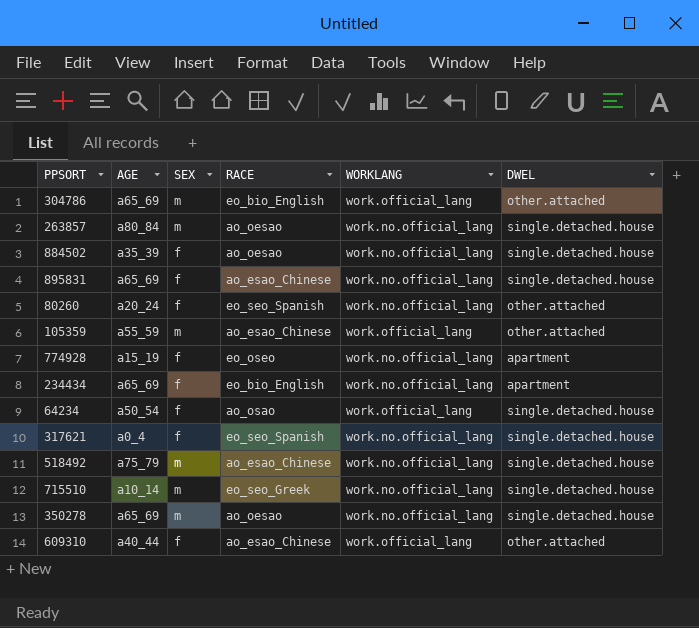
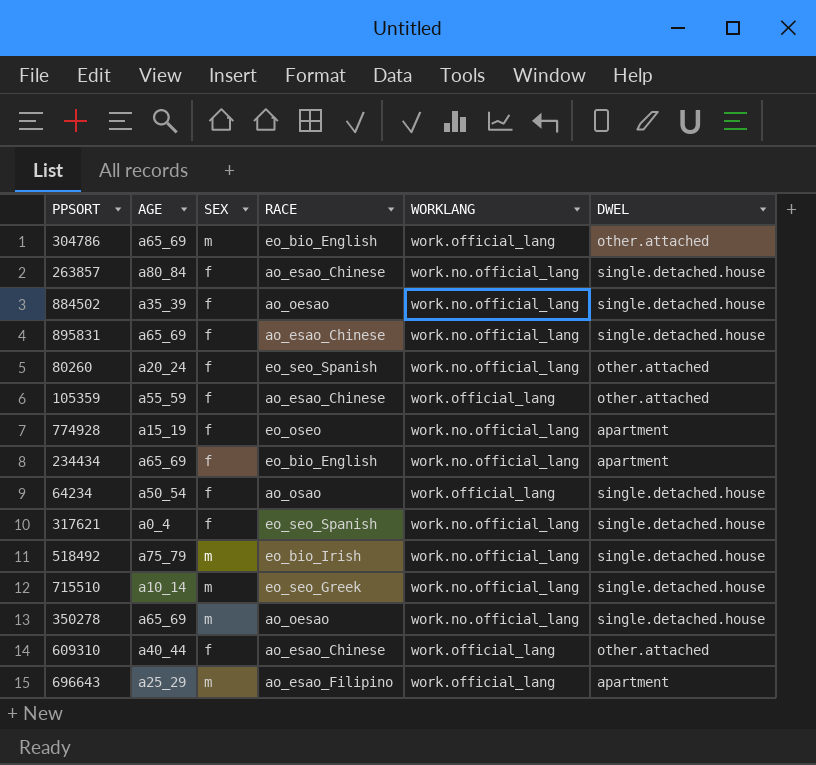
263857 | SEX: m -> f
263857 | RACE: ao_oesao -> ao_esao_Chinese
105359 | SEX: m -> f
518492 | RACE: ao_esao_Chinese -> eo_bio_Irish
row 696643: none -> a25_29 | m | ao_esao_Filipino | work.official_lang | apartment

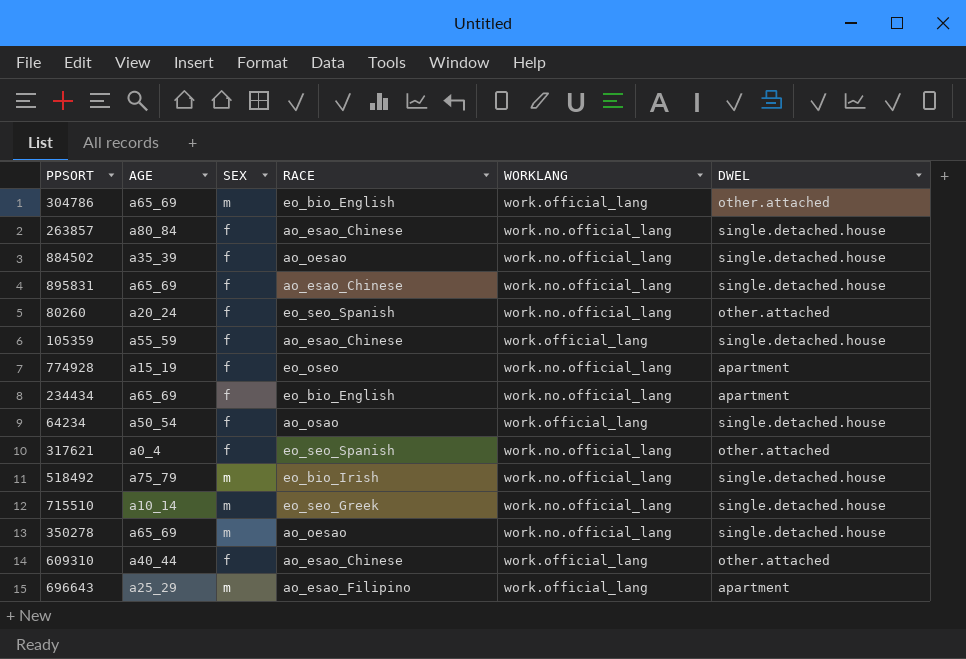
105359 | DWEL: other.attached -> single.detached.house
317621 | DWEL: single.detached.house -> other.attached

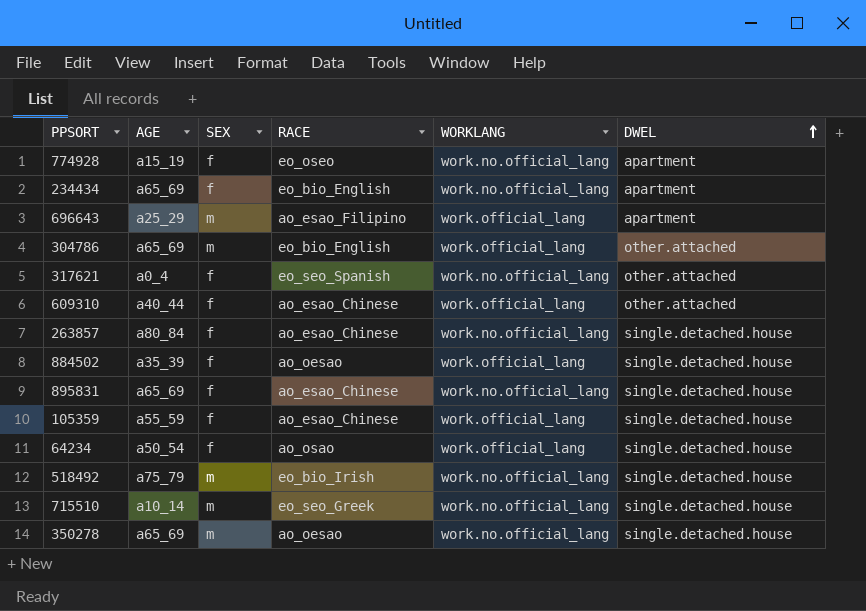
row order: none -> DWEL ascending
row 80260: a20_24 | f | eo_seo_Spanish | work.no.official_lang | other.attached -> none
884502 | WORKLANG: work.no.official_lang -> work.official_lang

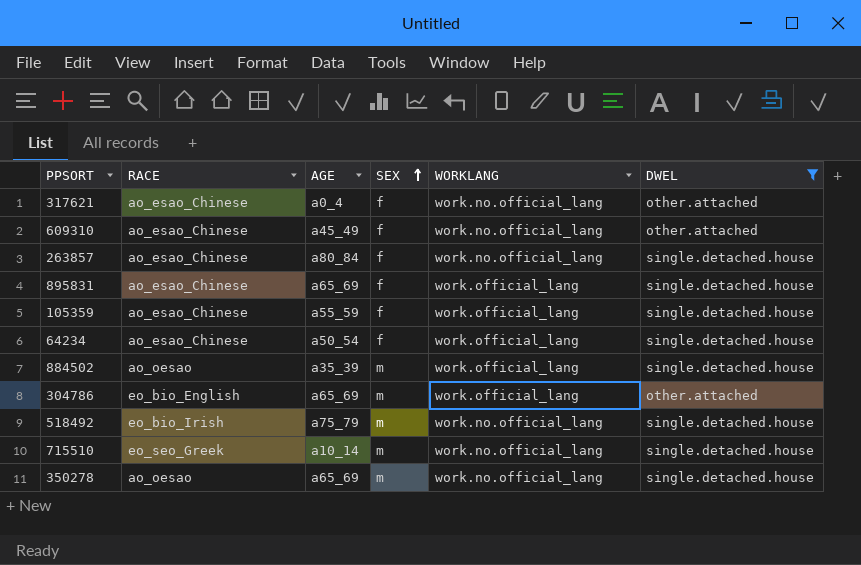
filter: none -> DWEL != apartment
row order: DWEL ascending -> SEX ascending
column RACE | position: 4 -> 2
317621 | RACE: eo_seo_Spanish -> ao_esao_Chinese
609310 | AGE: a40_44 -> a45_49
609310 | WORKLANG: work.official_lang -> work.no.official_lang
895831 | WORKLANG: work.no.official_lang -> work.official_lang
64234 | RACE: ao_osao -> ao_esao_Chinese
884502 | SEX: f -> m

